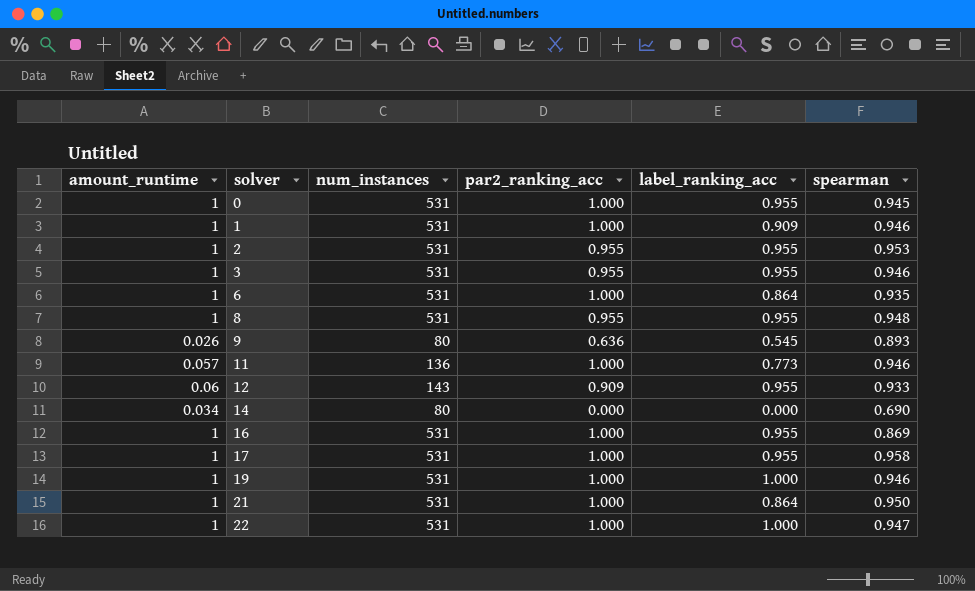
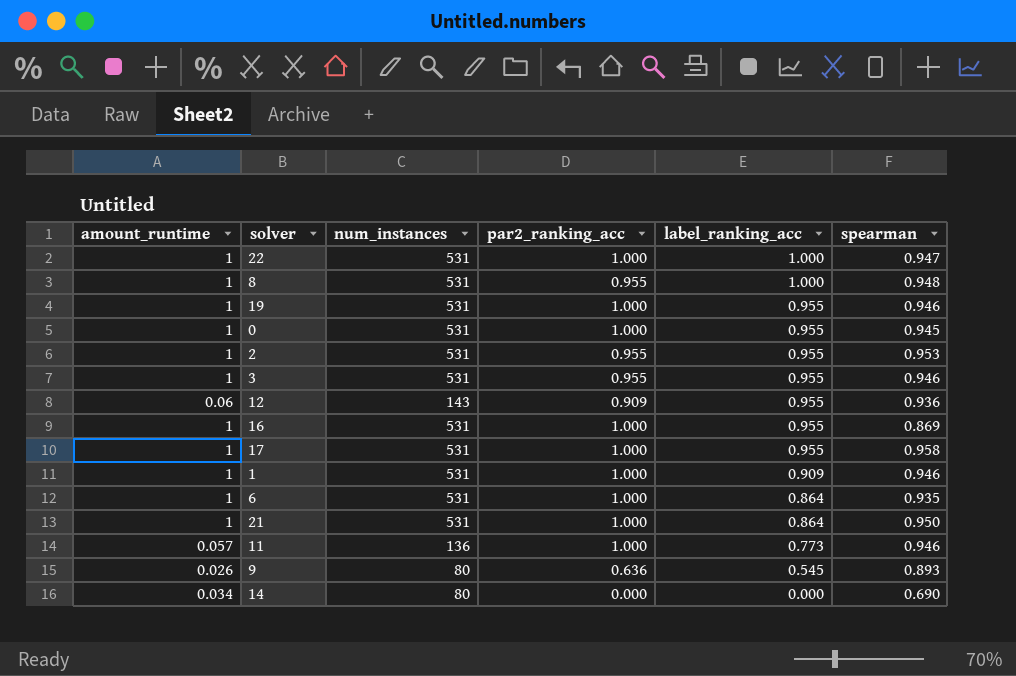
row order: solver ascending -> label_ranking_acc descending
8 | label_ranking_acc: 0.955 -> 1.000
19 | label_ranking_acc: 1.000 -> 0.955
12 | spearman: 0.933 -> 0.936

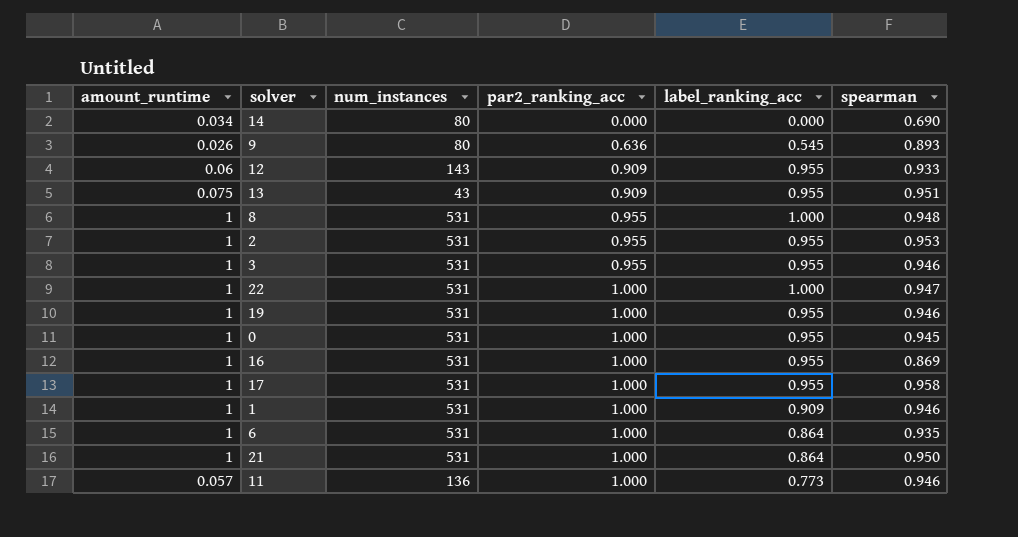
row order: label_ranking_acc descending -> par2_ranking_acc ascending
12 | spearman: 0.936 -> 0.933
row 13: none -> 0.075 | 43 | 0.909 | 0.955 | 0.951

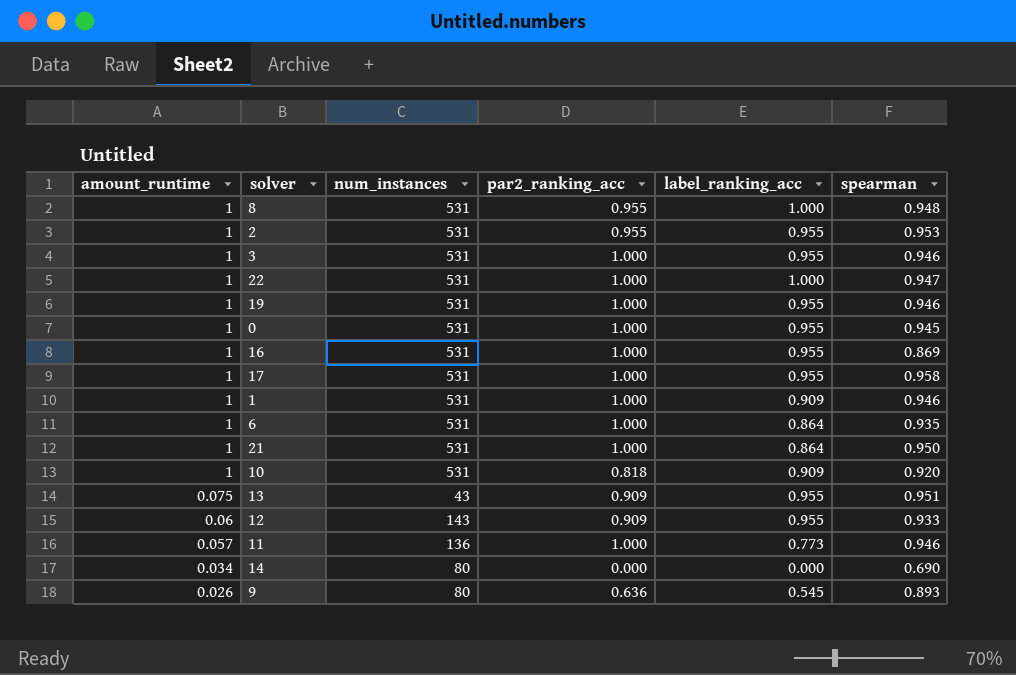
row order: par2_ranking_acc ascending -> amount_runtime descending
3 | par2_ranking_acc: 0.955 -> 1.000
row 10: none -> 1 | 531 | 0.818 | 0.909 | 0.920

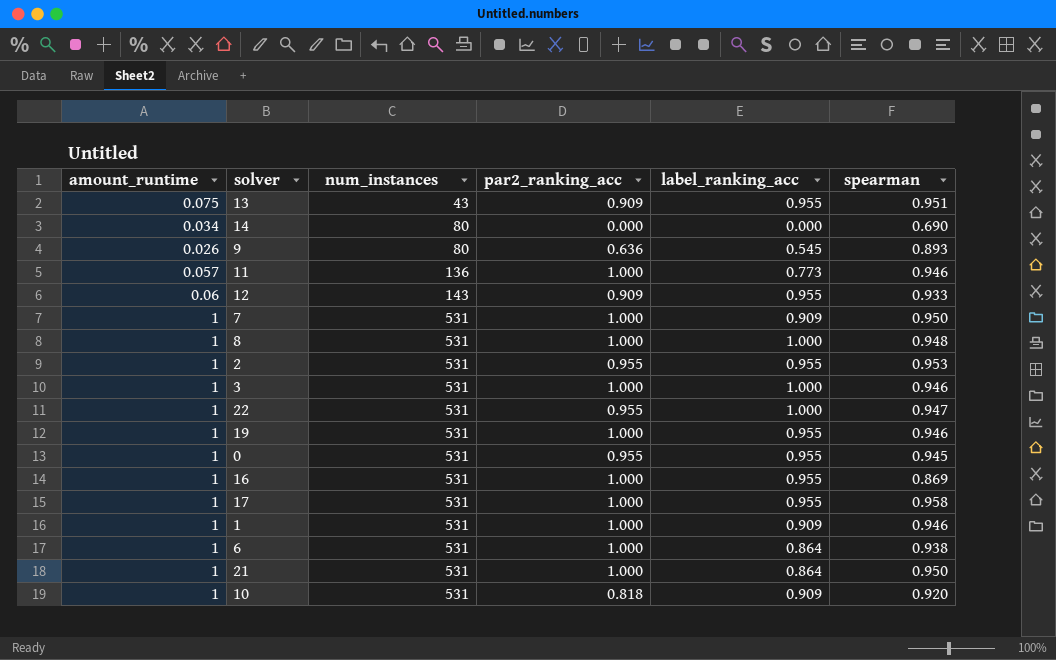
row order: amount_runtime descending -> num_instances ascending
row 7: none -> 1 | 531 | 1.000 | 0.909 | 0.950
8 | par2_ranking_acc: 0.955 -> 1.000
3 | label_ranking_acc: 0.955 -> 1.000
22 | par2_ranking_acc: 1.000 -> 0.955
0 | par2_ranking_acc: 1.000 -> 0.955
6 | spearman: 0.935 -> 0.938

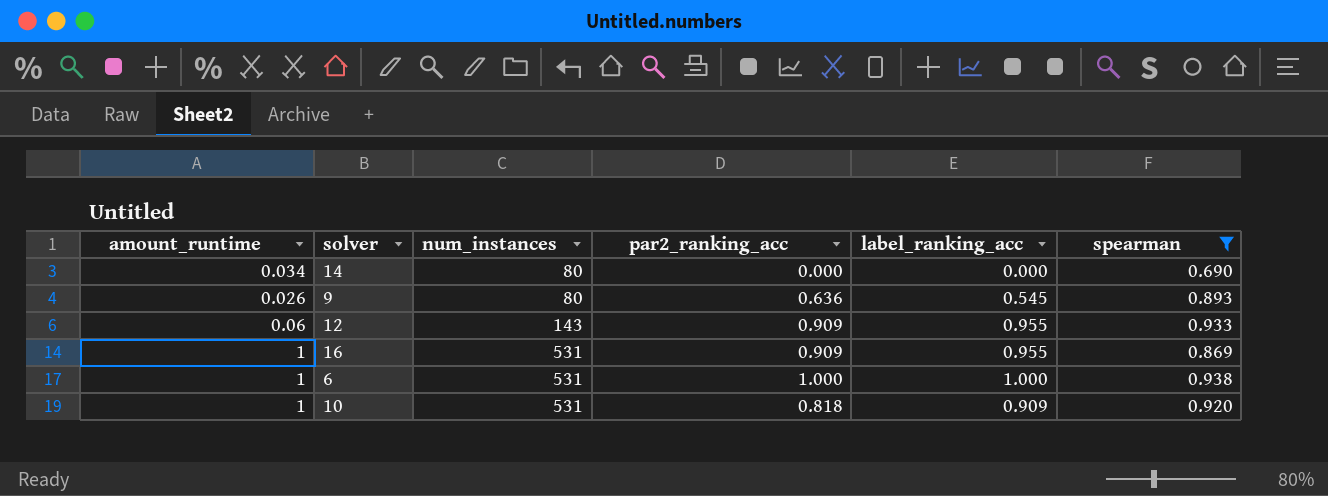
filter: none -> spearman <= 0.938
16 | par2_ranking_acc: 1.000 -> 0.909
6 | label_ranking_acc: 0.864 -> 1.000

